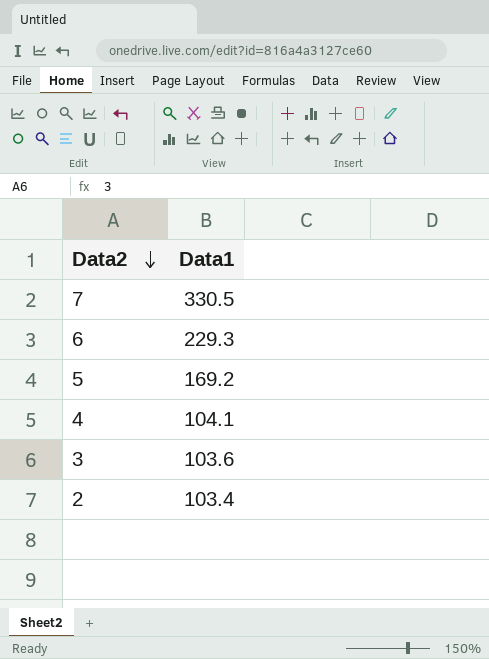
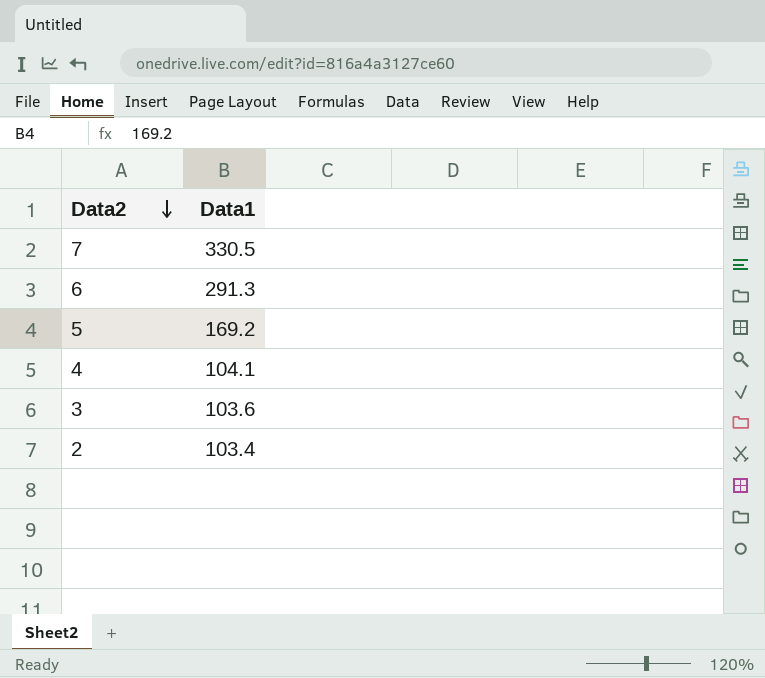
6 | Data1: 229.3 -> 291.3

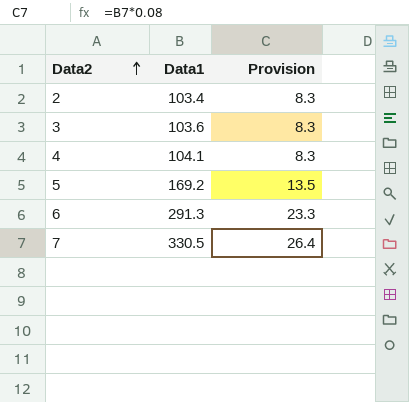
row order: Data2 descending -> Data2 ascending
column Provision | formula: none -> [Data1] * 0.08

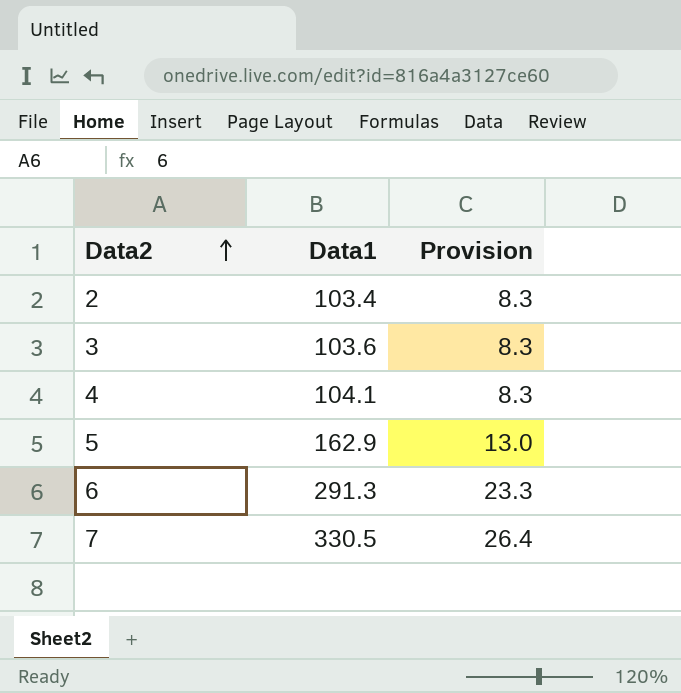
5 | Data1: 169.2 -> 162.9
5 | Provision: 13.5 -> 13.0

